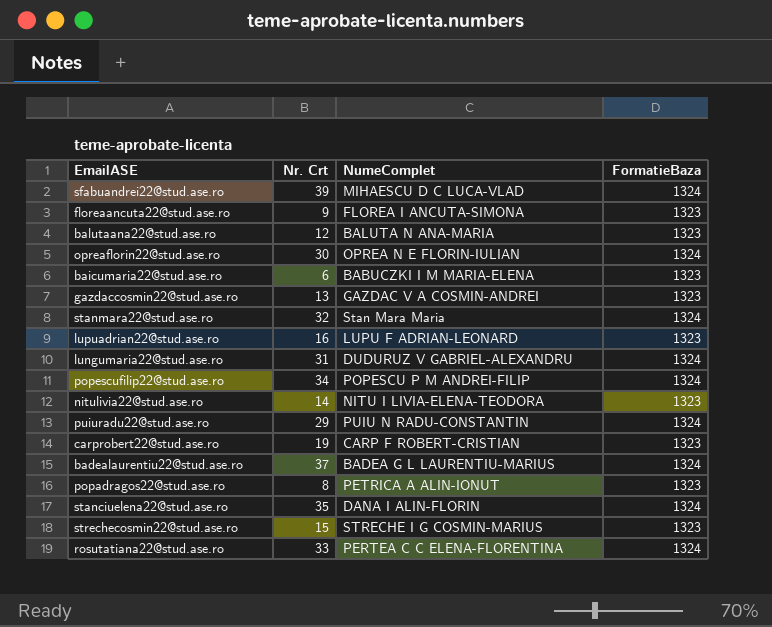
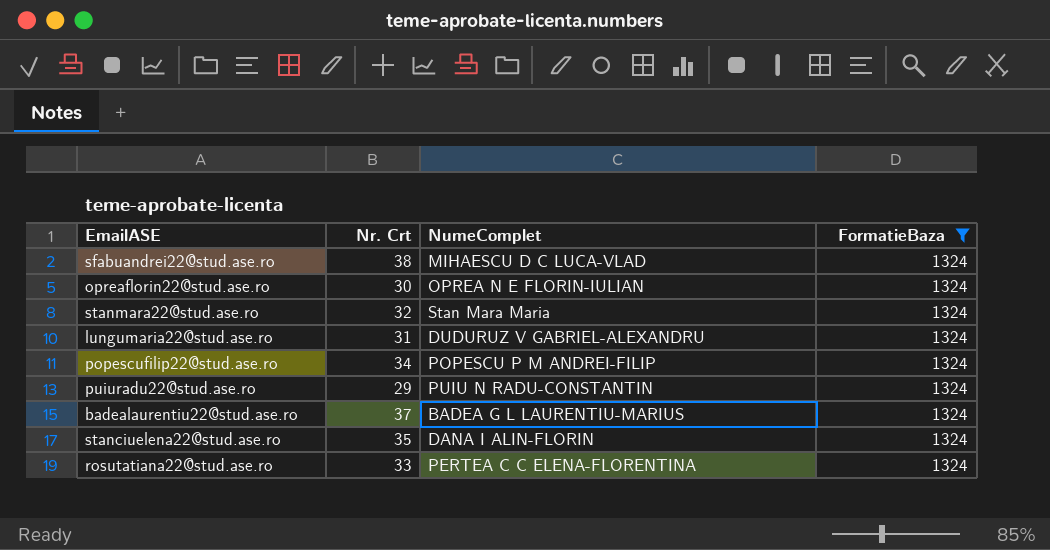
filter: none -> FormatieBaza = 1324
sfabuandrei22@stud.ase.ro | Nr. Crt: 39 -> 38

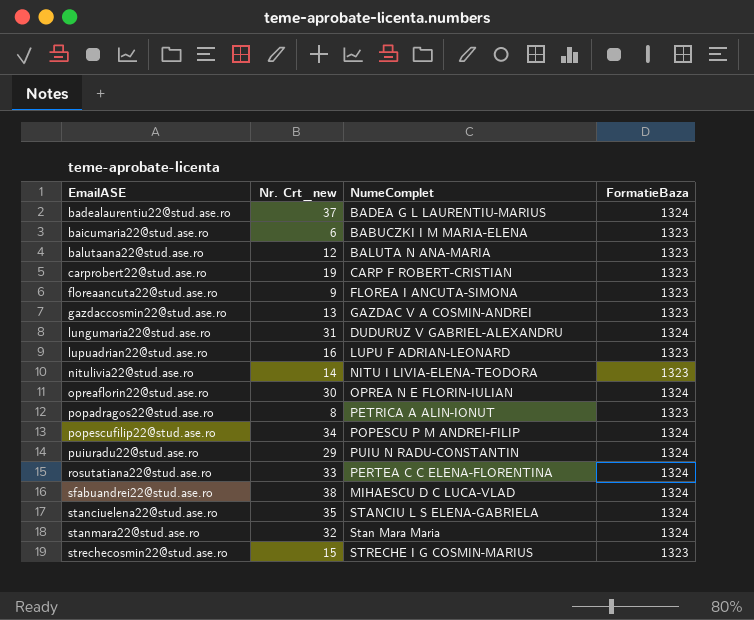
filter: FormatieBaza = 1324 -> none
row order: none -> EmailASE ascending
column name: Nr. Crt -> Nr. Crt_new
stanciuelena22@stud.ase.ro | NumeComplet: DANA I ALIN-FLORIN -> STANCIU L S ELENA-GABRIELA

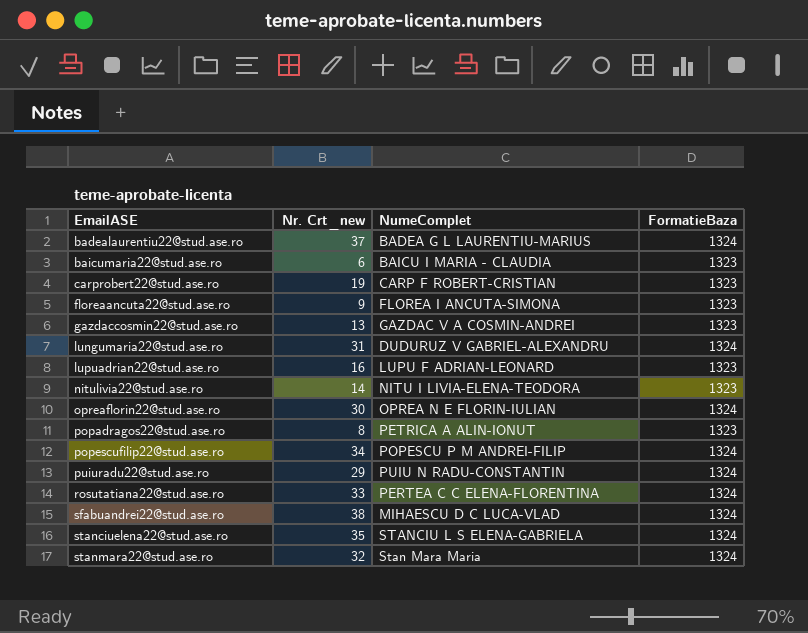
row balutaana22@stud.ase.ro: 12 | BALUTA N ANA-MARIA | 1323 -> none
row strechecosmin22@stud.ase.ro: 15 | STRECHE I G COSMIN-MARIUS | 1323 -> none
baicumaria22@stud.ase.ro | NumeComplet: BABUCZKI I M MARIA-ELENA -> BAICU I MARIA - CLAUDIA

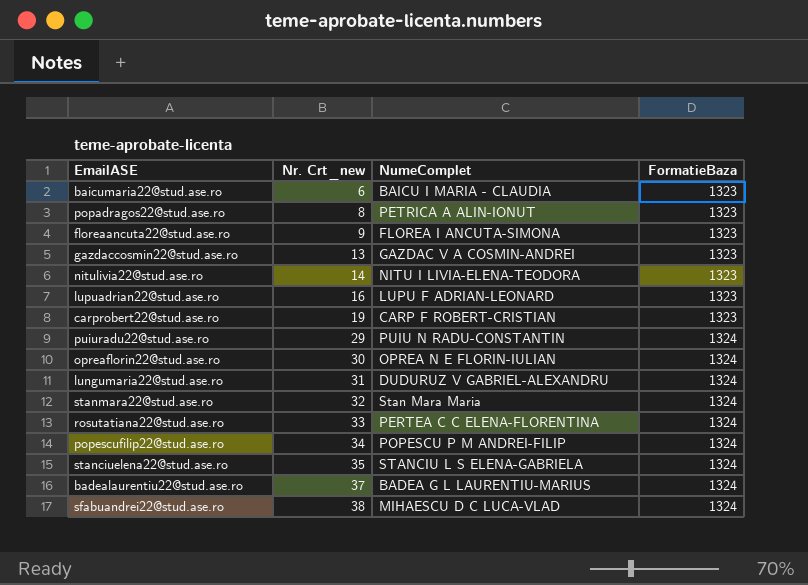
row order: EmailASE ascending -> Nr. Crt_new ascending

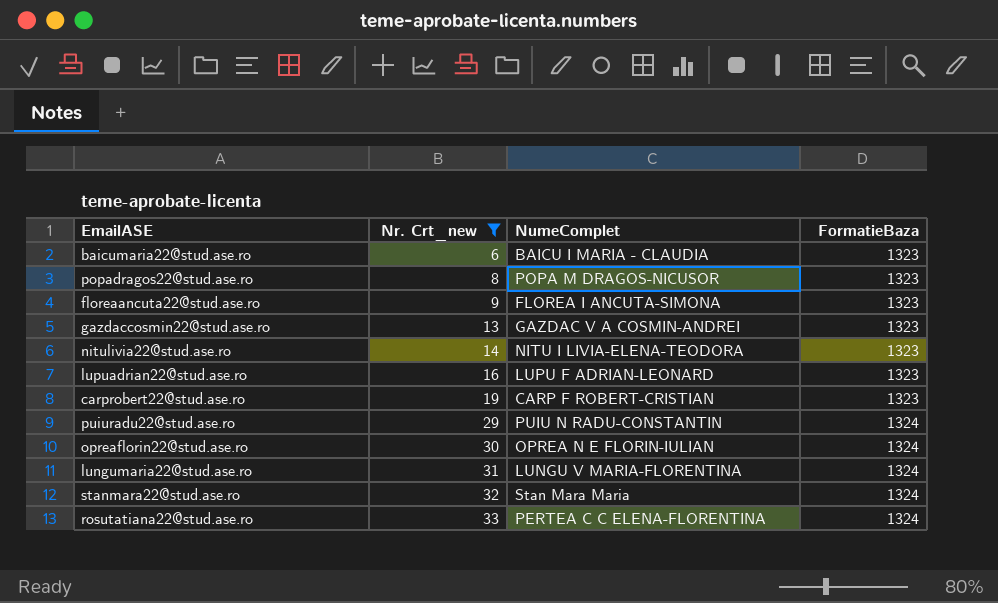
filter: none -> Nr. Crt_new <= 33
popadragos22@stud.ase.ro | NumeComplet: PETRICA A ALIN-IONUT -> POPA M DRAGOS-NICUSOR
lungumaria22@stud.ase.ro | NumeComplet: DUDURUZ V GABRIEL-ALEXANDRU -> LUNGU V MARIA-FLORENTINA

